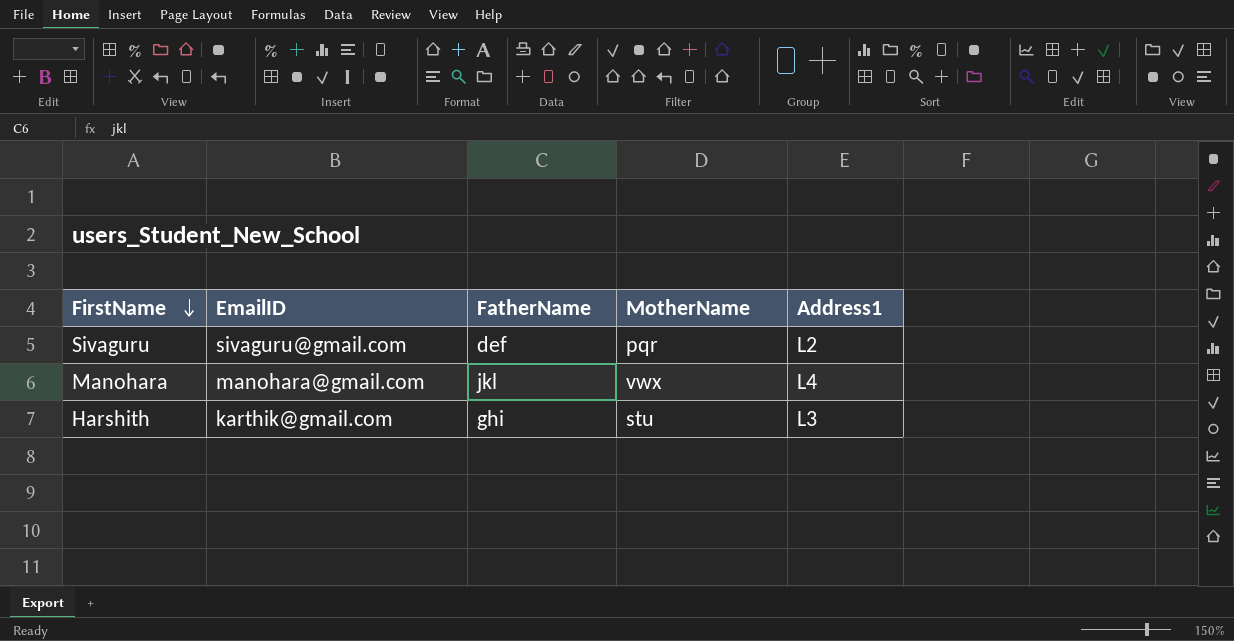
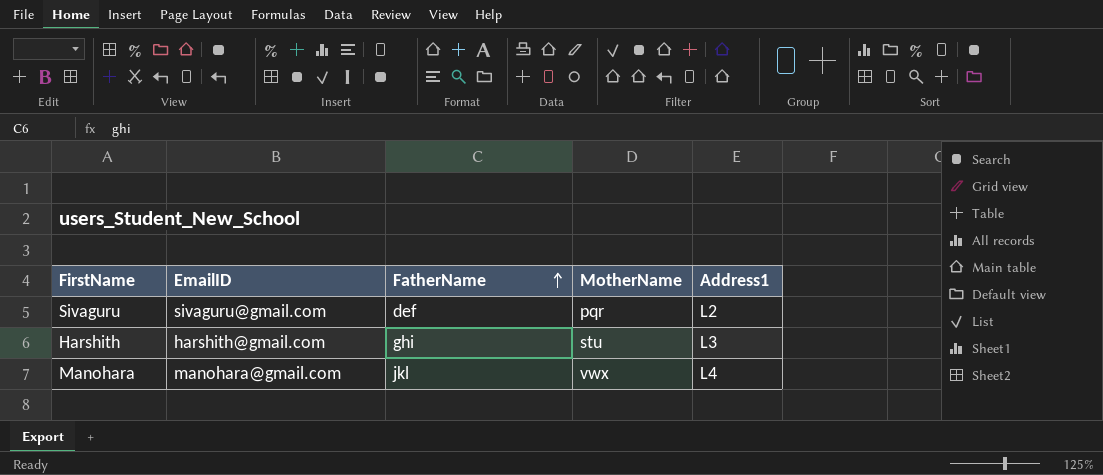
row order: FirstName descending -> FatherName ascending
Harshith | EmailID: karthik@gmail.com -> harshith@gmail.com

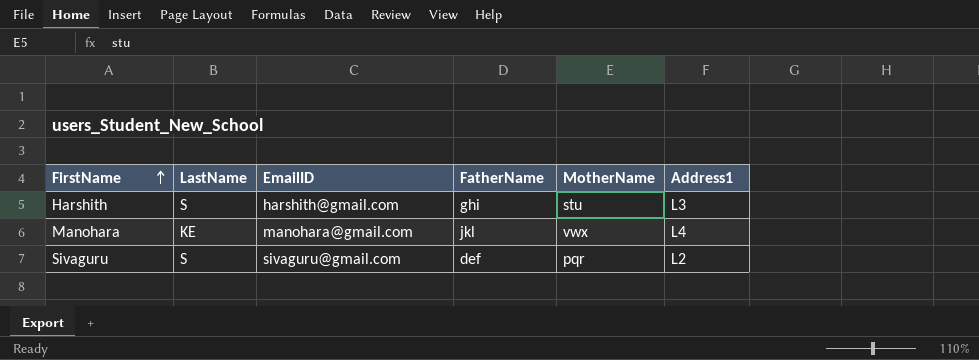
row order: FatherName ascending -> FirstName ascending
column LastName | position: none -> 2

